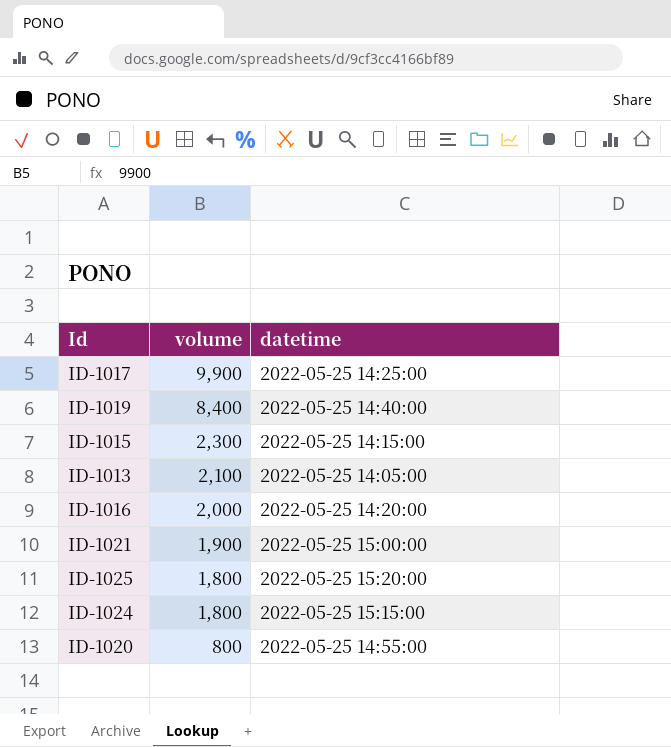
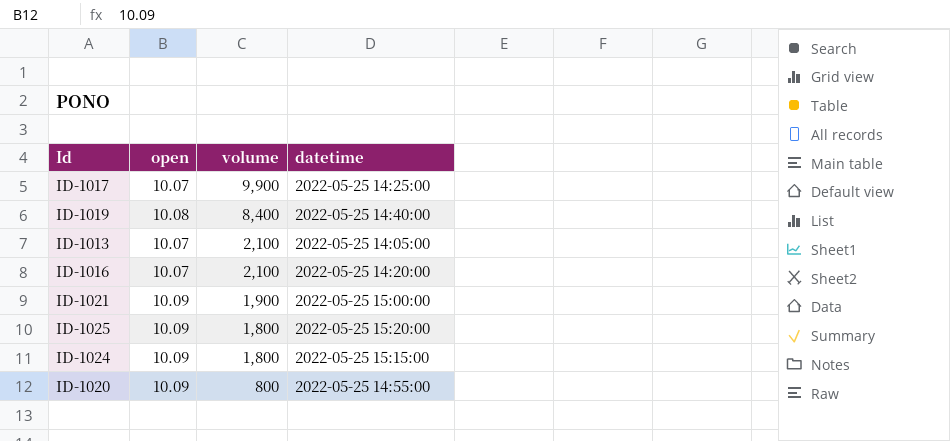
column open | position: none -> 2
row ID-1015: 2,300 | 2022-05-25 14:15:00 -> none
ID-1016 | volume: 2,000 -> 2,100

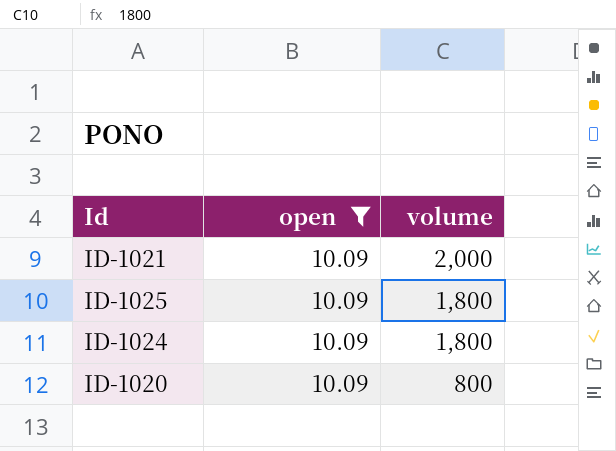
filter: none -> open = 10.09
column datetime | position: 4 -> none
ID-1021 | volume: 1,900 -> 2,000

